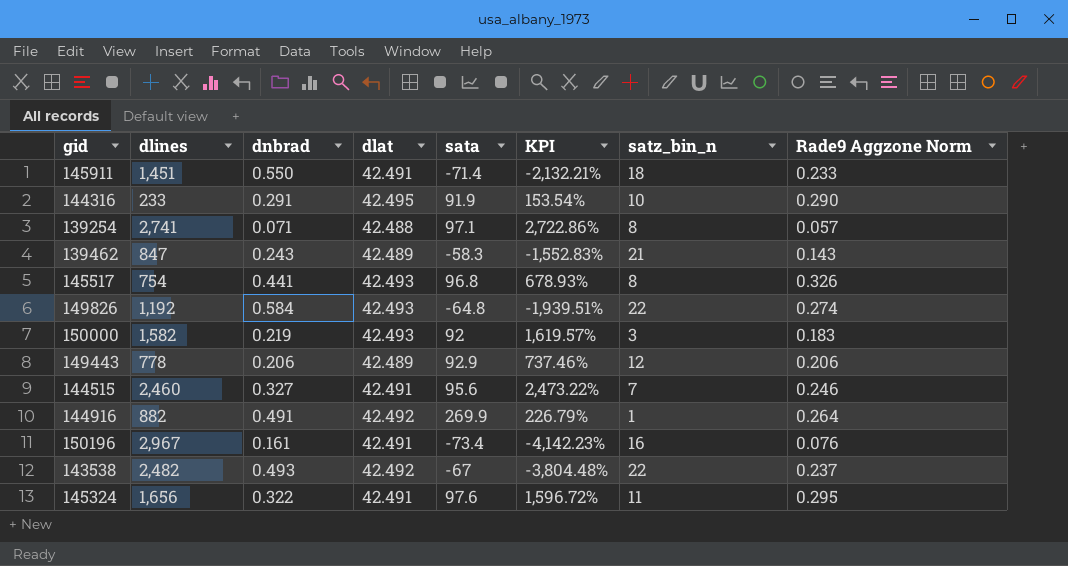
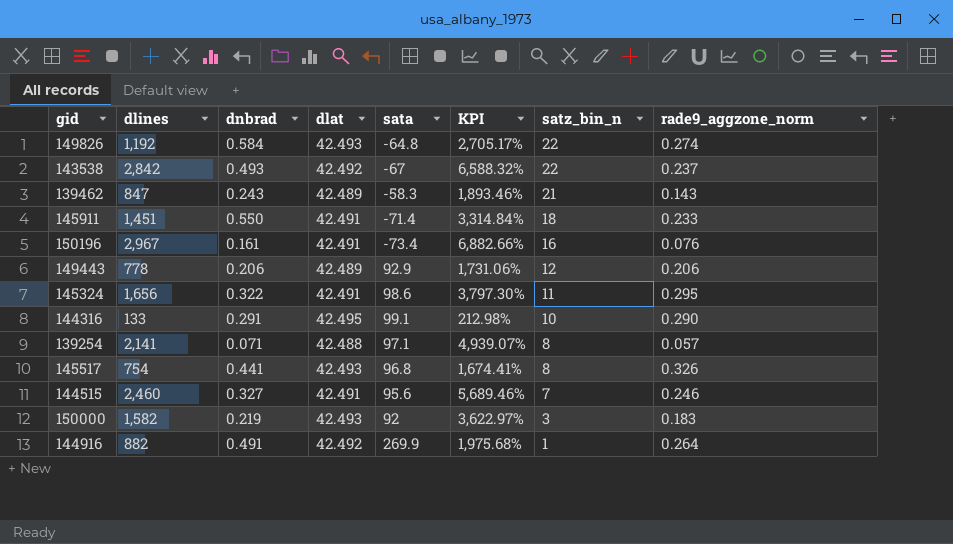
row order: none -> satz_bin_n descending
column KPI | formula: ([dlines] - [sata]) / [sata] -> ([dlines] - [dlat]) / [dlat]
column name: Rade9 Aggzone Norm -> rade9_aggzone_norm
143538 | dlines: 2,482 -> 2,842
145324 | sata: 97.6 -> 98.6
144316 | dlines: 233 -> 133
144316 | sata: 91.9 -> 99.1
139254 | dlines: 2,741 -> 2,141

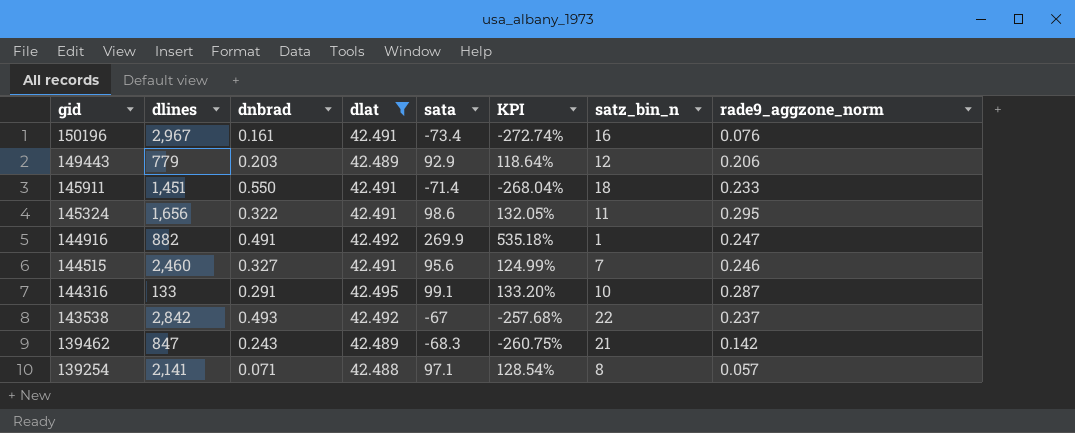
filter: none -> dlat != 42.493
row order: satz_bin_n descending -> gid descending
column KPI | formula: ([dlines] - [dlat]) / [dlat] -> ([sata] - [dlat]) / [dlat]
149443 | dlines: 778 -> 779
149443 | dnbrad: 0.206 -> 0.203
144916 | rade9_aggzone_norm: 0.264 -> 0.247
144316 | rade9_aggzone_norm: 0.290 -> 0.287
139462 | sata: -58.3 -> -68.3
139462 | rade9_aggzone_norm: 0.143 -> 0.142

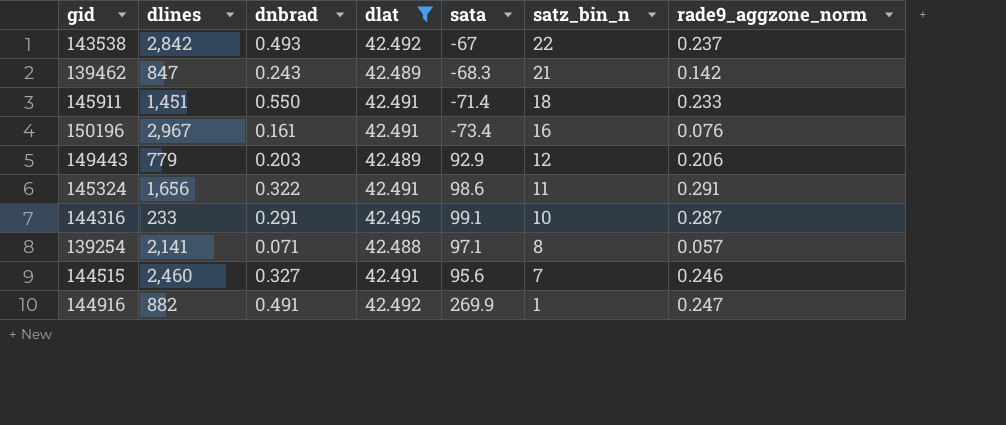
row order: gid descending -> satz_bin_n descending
column KPI | formula: ([sata] - [dlat]) / [dlat] -> none
145324 | rade9_aggzone_norm: 0.295 -> 0.291
144316 | dlines: 133 -> 233

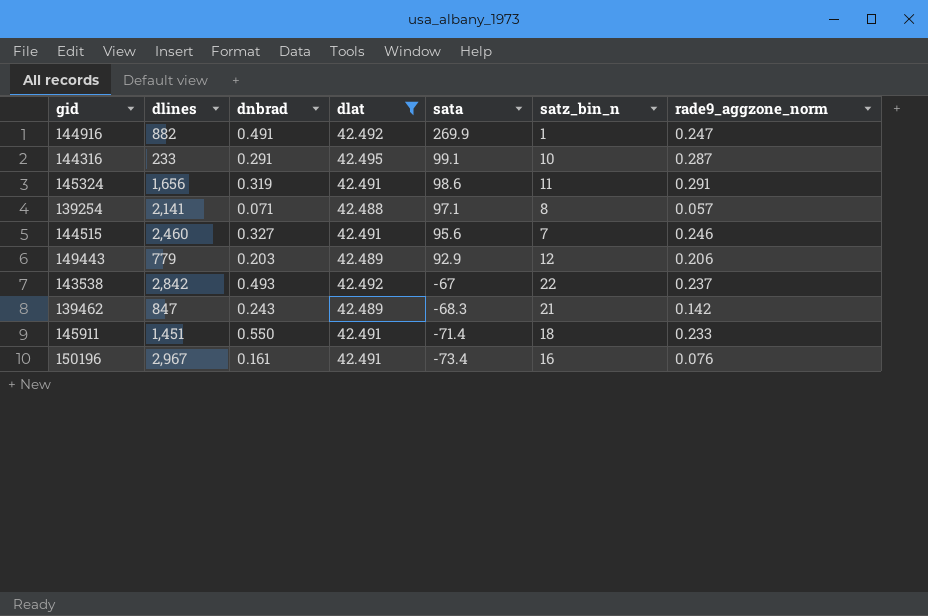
row order: satz_bin_n descending -> sata descending
145324 | dnbrad: 0.322 -> 0.319

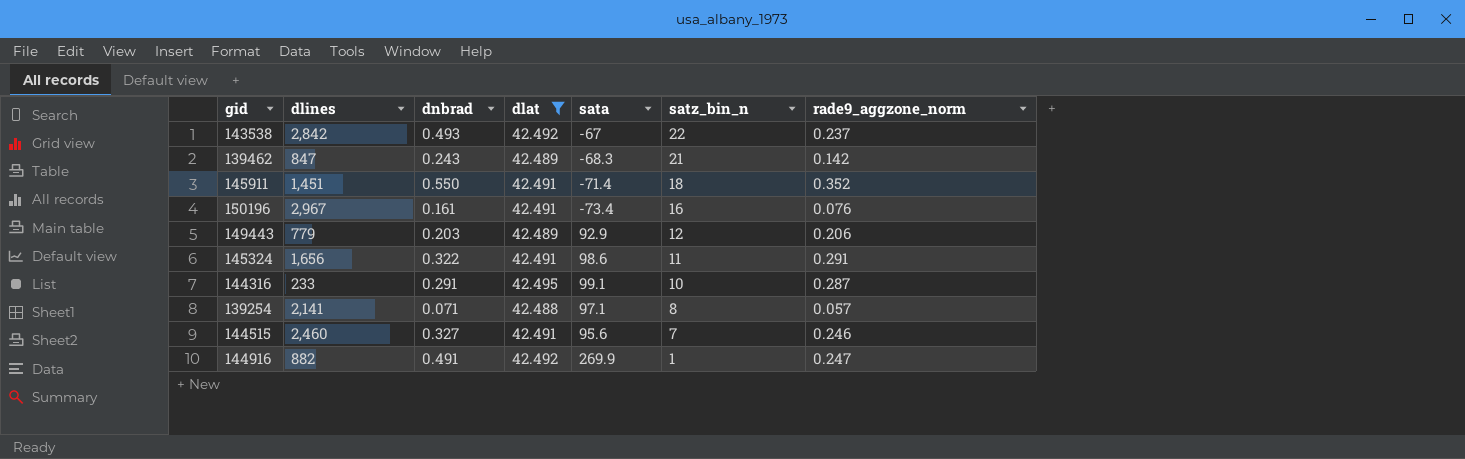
row order: sata descending -> satz_bin_n descending
145911 | rade9_aggzone_norm: 0.233 -> 0.352
145324 | dnbrad: 0.319 -> 0.322

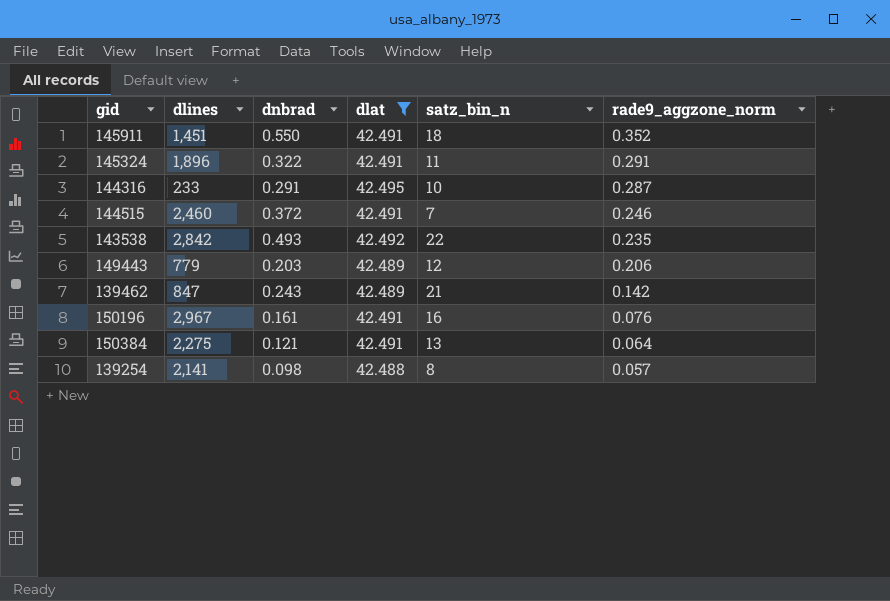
row order: satz_bin_n descending -> rade9_aggzone_norm descending
column sata | position: 5 -> none
row 144916: 882 | 0.491 | 42.492 | 269.9 | 1 | 0.247 -> none
145324 | dlines: 1,656 -> 1,896
144515 | dnbrad: 0.327 -> 0.372
143538 | rade9_aggzone_norm: 0.237 -> 0.235
row 150384: none -> 2,275 | 0.121 | 42.491 | 13 | 0.064
139254 | dnbrad: 0.071 -> 0.098

